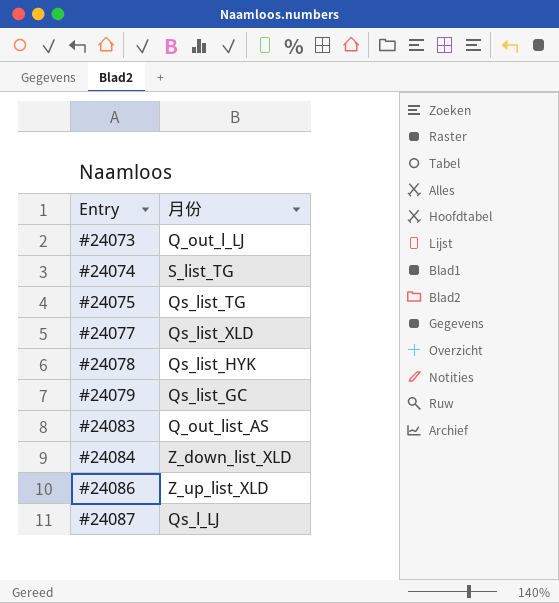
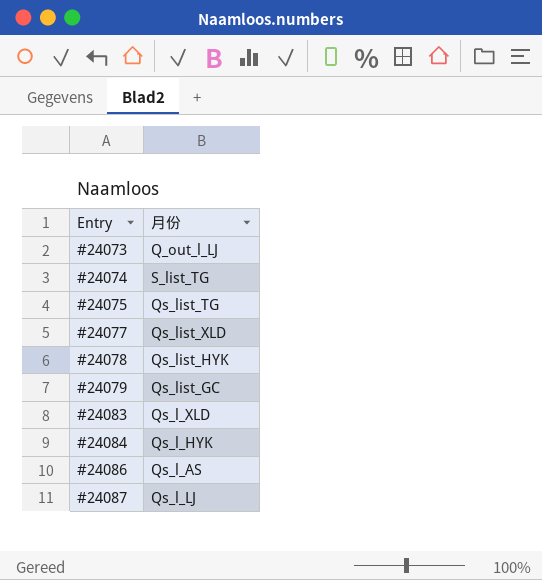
#24083 | 月份: Q_out_list_AS -> Qs_l_XLD
#24084 | 月份: Z_down_list_XLD -> Qs_l_HYK
#24086 | 月份: Z_up_list_XLD -> Qs_l_AS

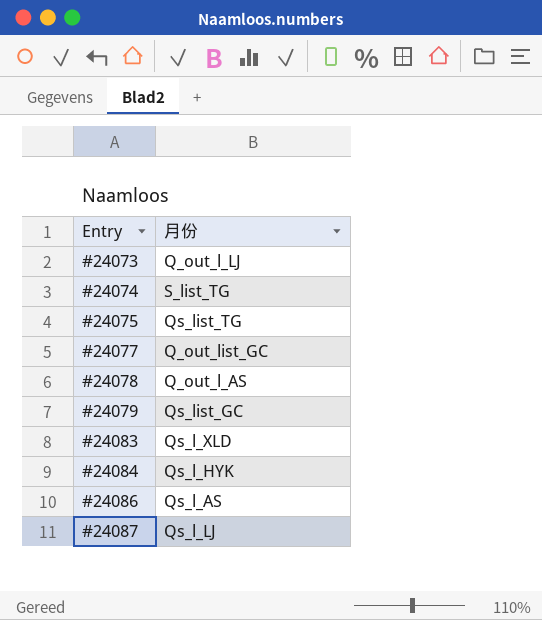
#24077 | 月份: Qs_list_XLD -> Q_out_list_GC
#24078 | 月份: Qs_list_HYK -> Q_out_l_AS

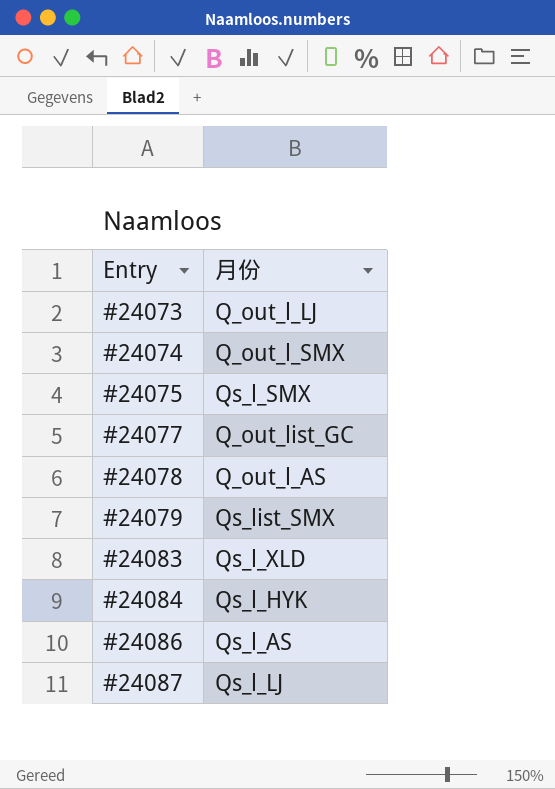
#24074 | 月份: S_list_TG -> Q_out_l_SMX
#24075 | 月份: Qs_list_TG -> Qs_l_SMX
#24079 | 月份: Qs_list_GC -> Qs_list_SMX

